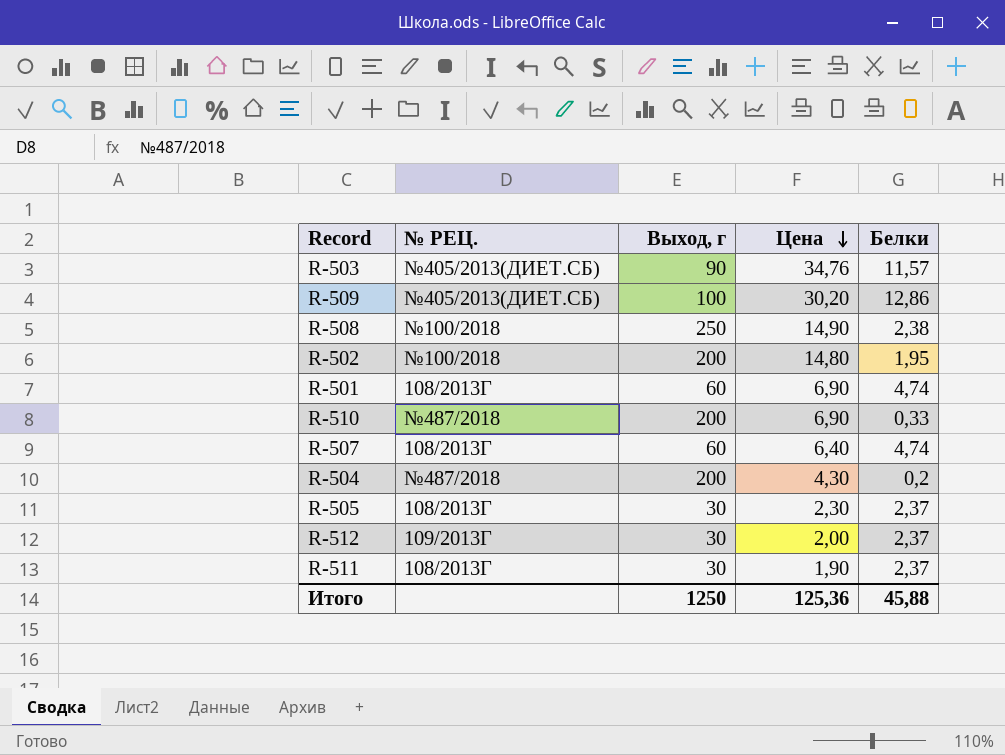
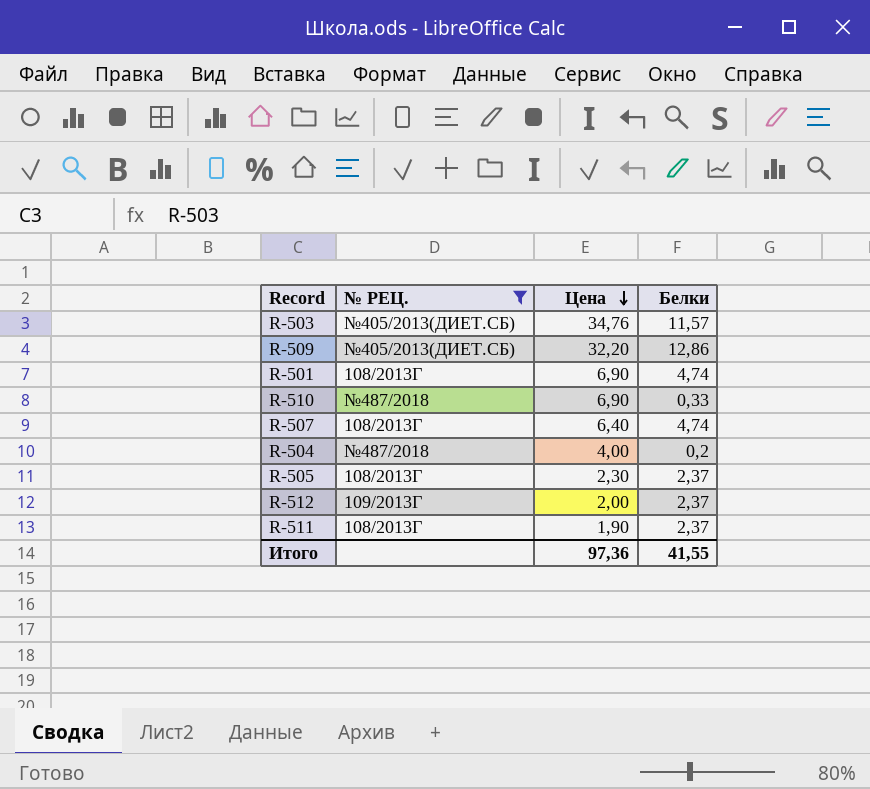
filter: none -> № РЕЦ. != №100/2018
column Выход, г | position: 3 -> none
R-509 | Цена: 30,20 -> 32,20
R-504 | Цена: 4,30 -> 4,00
Итого | Цена: 125,36 -> 97,36
Итого | Белки: 45,88 -> 41,55

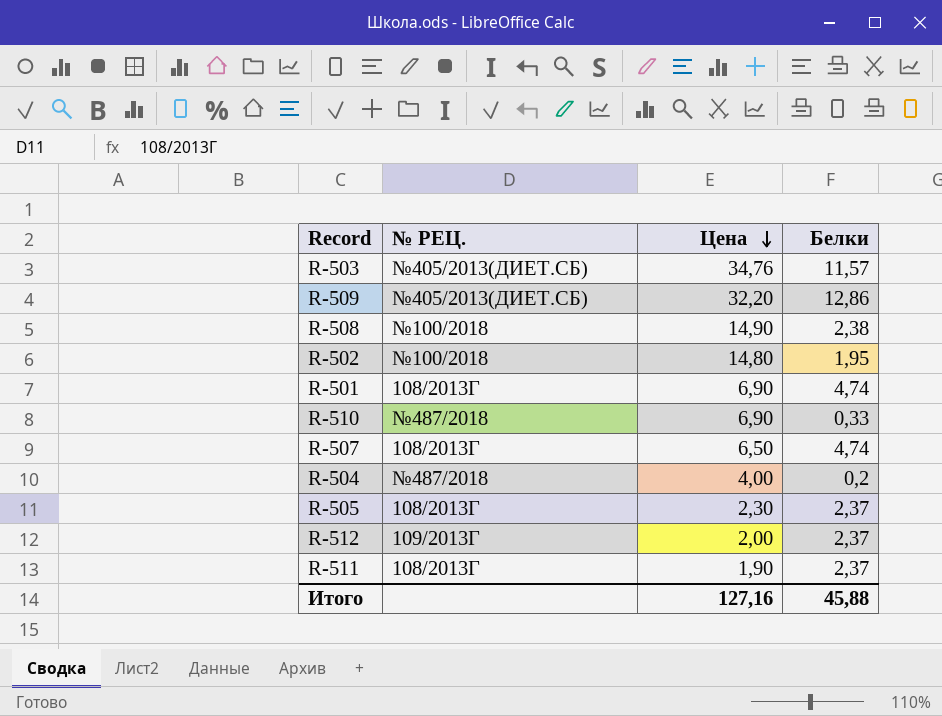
filter: № РЕЦ. != №100/2018 -> none
R-507 | Цена: 6,40 -> 6,50
Итого | Цена: 97,36 -> 127,16
Итого | Белки: 41,55 -> 45,88

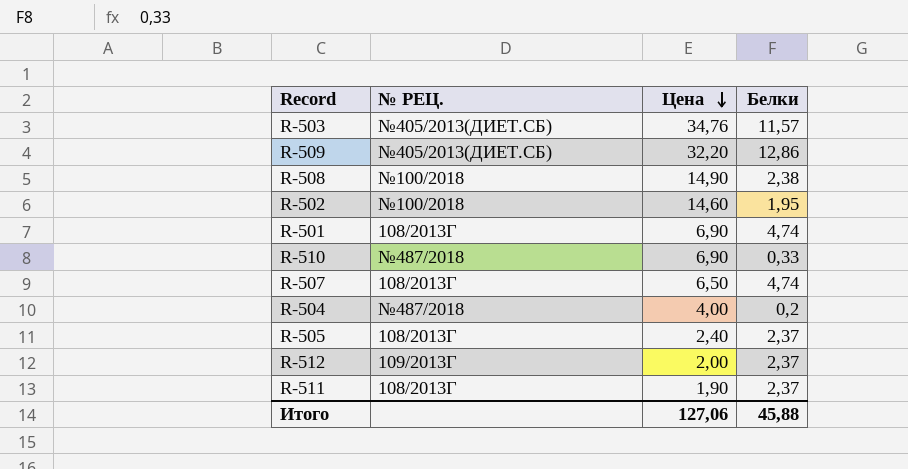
R-502 | Цена: 14,80 -> 14,60
R-505 | Цена: 2,30 -> 2,40
Итого | Цена: 127,16 -> 127,06

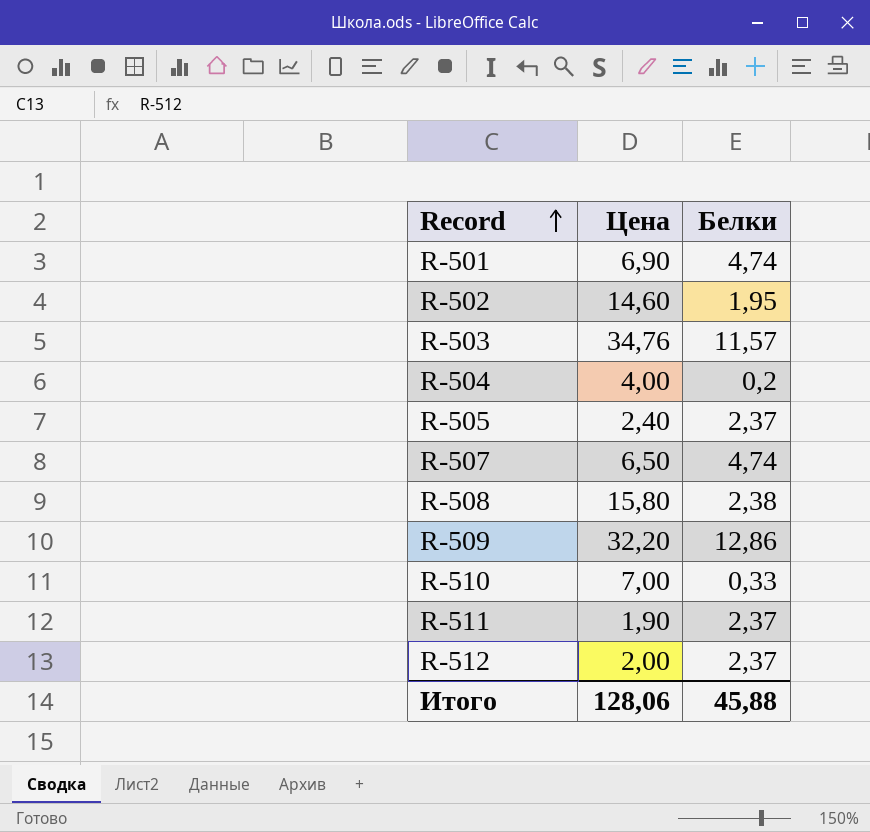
row order: Цена descending -> Record ascending
column № РЕЦ. | position: 2 -> none
R-508 | Цена: 14,90 -> 15,80
R-510 | Цена: 6,90 -> 7,00
Итого | Цена: 127,06 -> 128,06

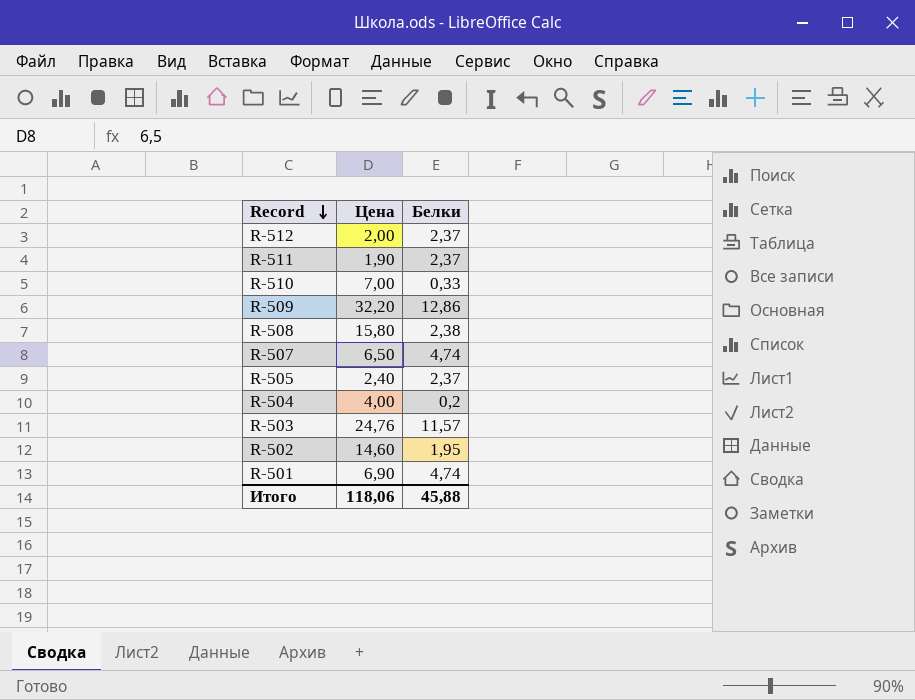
row order: Record ascending -> Record descending
R-503 | Цена: 34,76 -> 24,76
Итого | Цена: 128,06 -> 118,06

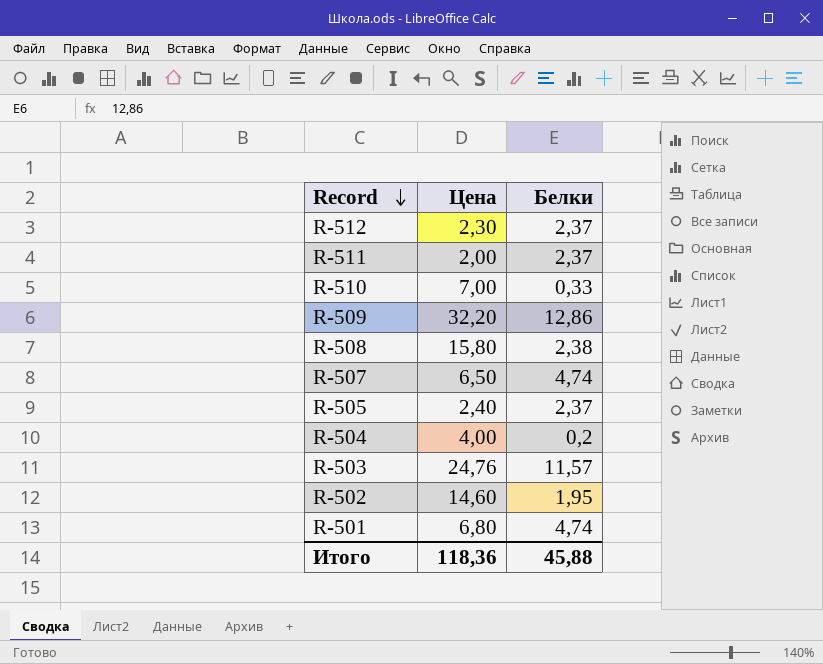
R-512 | Цена: 2,00 -> 2,30
R-511 | Цена: 1,90 -> 2,00
R-501 | Цена: 6,90 -> 6,80
Итого | Цена: 118,06 -> 118,36

